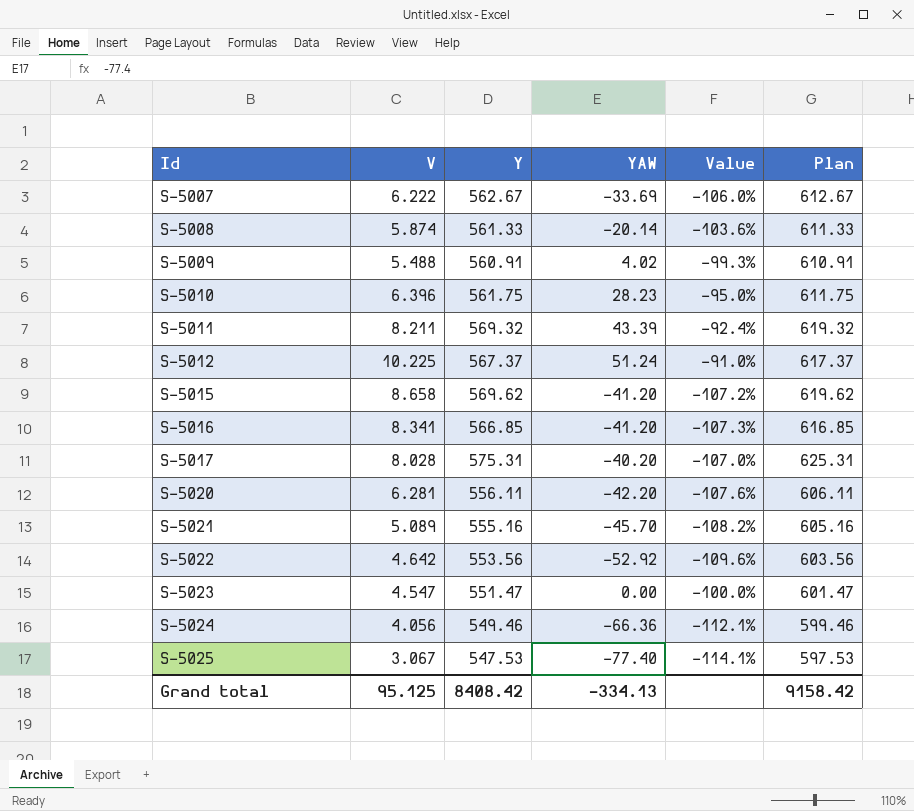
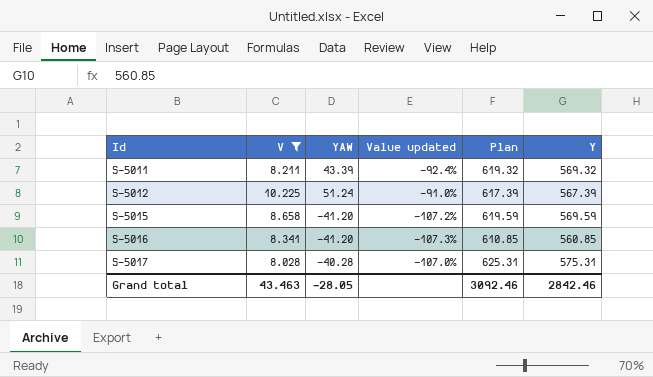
filter: none -> V >= 8.028
column name: Value -> Value updated
column Y | position: 3 -> 6
S-5012 | Plan: 617.37 -> 617.39
S-5012 | Y: 567.37 -> 567.39
S-5015 | Plan: 619.62 -> 619.59
S-5015 | Y: 569.62 -> 569.59
S-5016 | Plan: 616.85 -> 610.85
S-5016 | Y: 566.85 -> 560.85
S-5017 | YAW: -40.20 -> -40.28
Grand total | V: 95.125 -> 43.463
Grand total | YAW: -334.13 -> -28.05
Grand total | Plan: 9158.42 -> 3092.46
Grand total | Y: 8408.42 -> 2842.46

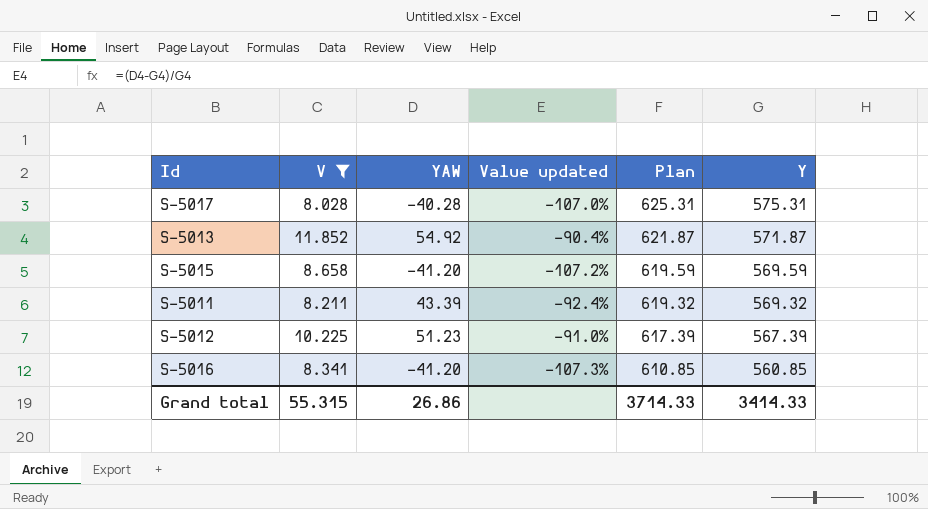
row order: Id ascending -> Plan descending
row S-5013: none -> 11.852 | 54.92 | -90.4% | 621.87 | 571.87
S-5012 | YAW: 51.24 -> 51.23
Grand total | V: 43.463 -> 55.315
Grand total | YAW: -28.05 -> 26.86
Grand total | Plan: 3092.46 -> 3714.33
Grand total | Y: 2842.46 -> 3414.33

